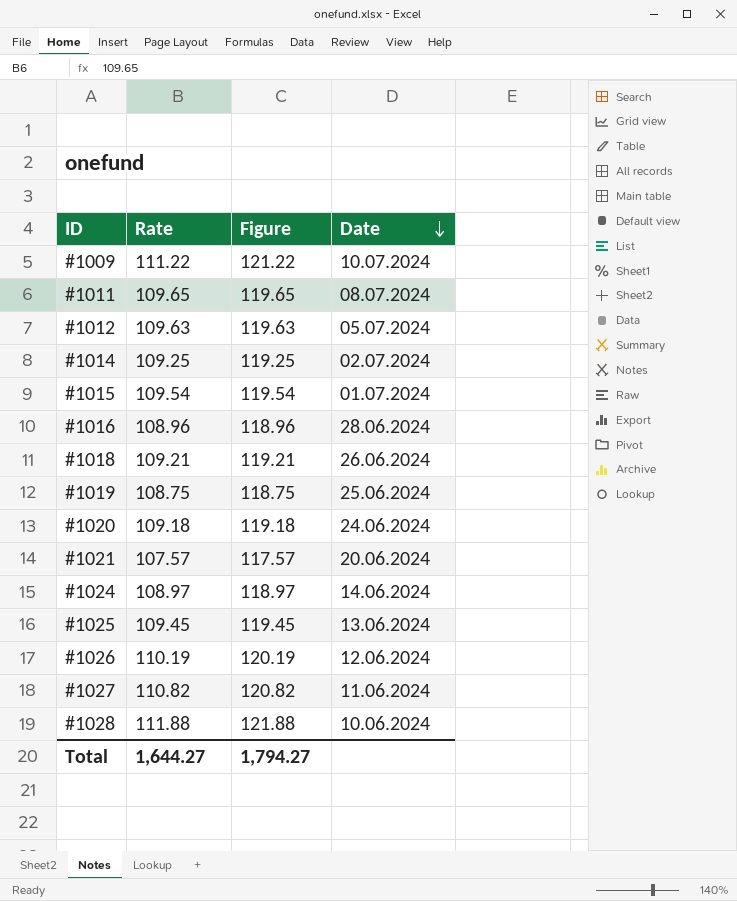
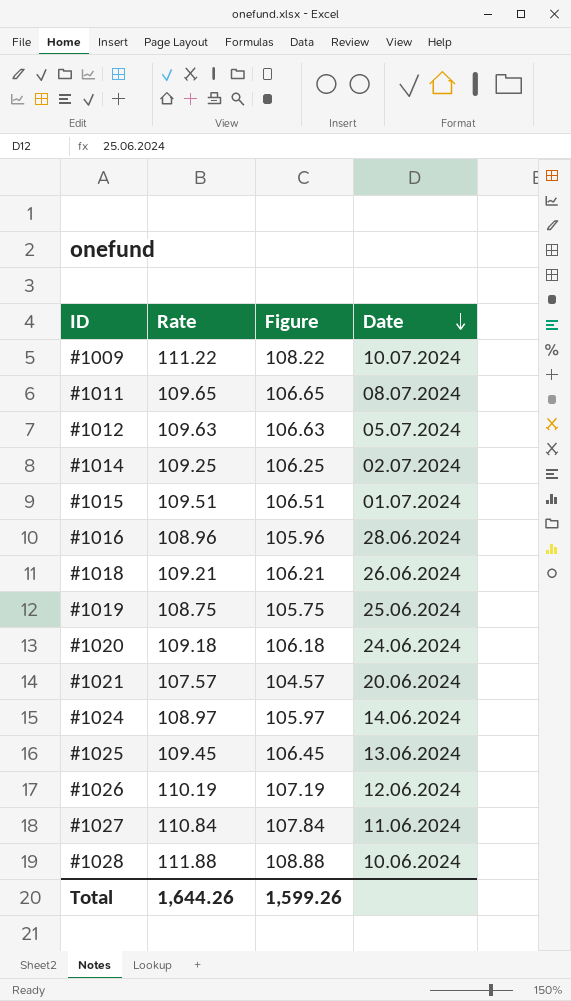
column Figure | formula: [Rate] + 10 -> [Rate] - 3
#1015 | Rate: 109.54 -> 109.51
#1027 | Rate: 110.82 -> 110.84
Total | Rate: 1,644.27 -> 1,644.26
Total | Figure: 1,794.27 -> 1,599.26

